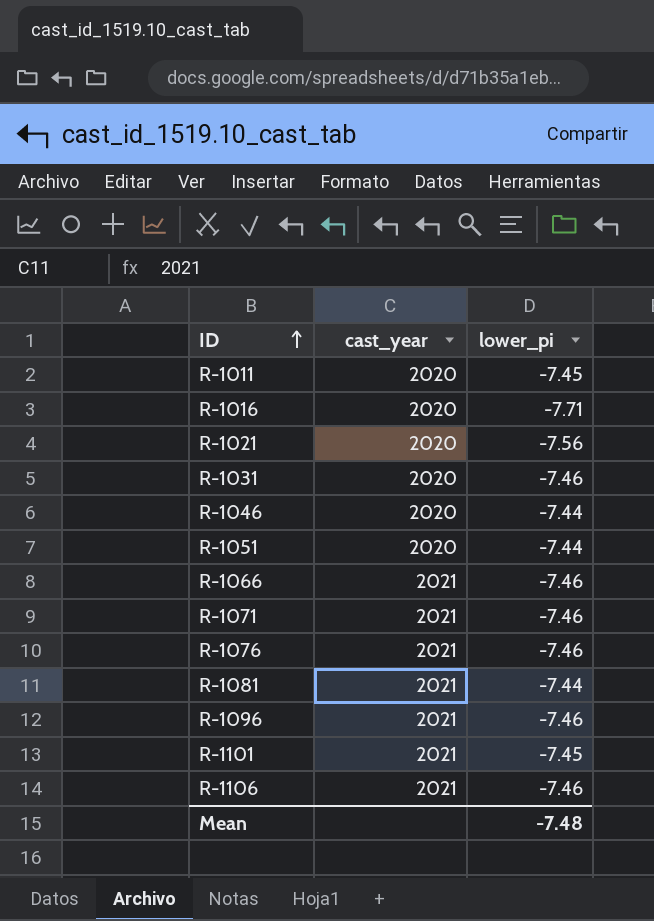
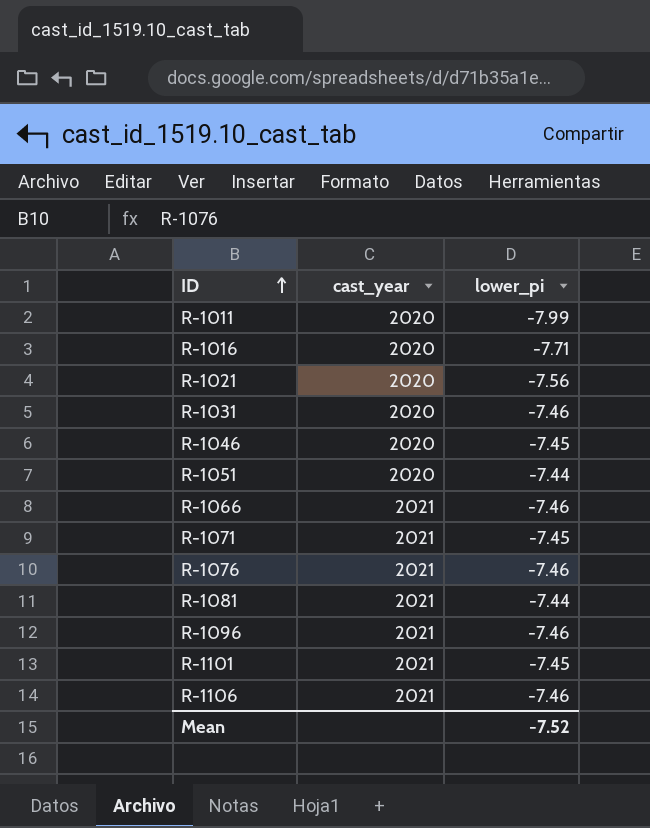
R-1011 | lower_pi: -7.45 -> -7.99
R-1046 | lower_pi: -7.44 -> -7.45
R-1071 | lower_pi: -7.46 -> -7.45
Mean | lower_pi: -7.48 -> -7.52

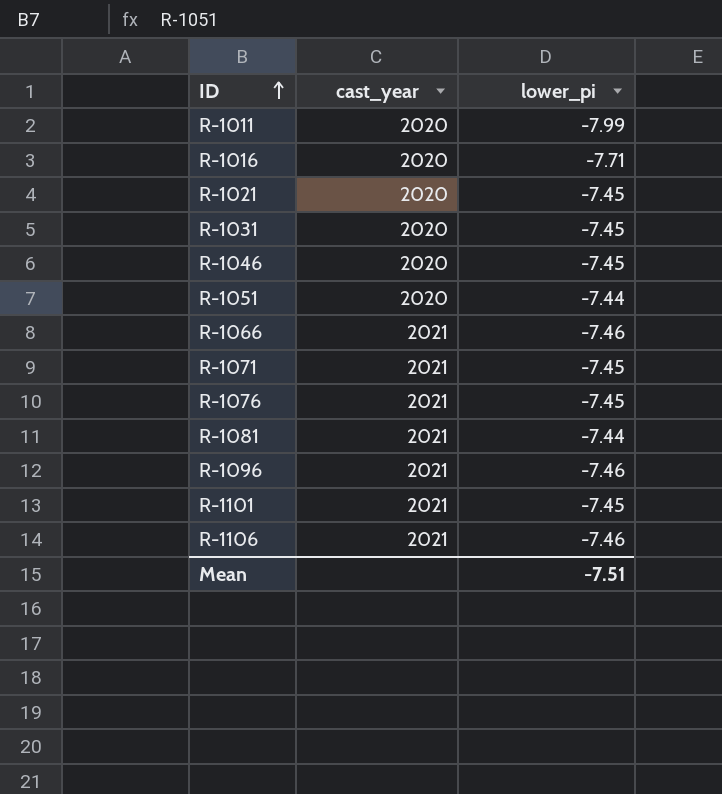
R-1021 | lower_pi: -7.56 -> -7.45
R-1031 | lower_pi: -7.46 -> -7.45
R-1076 | lower_pi: -7.46 -> -7.45
Mean | lower_pi: -7.52 -> -7.51

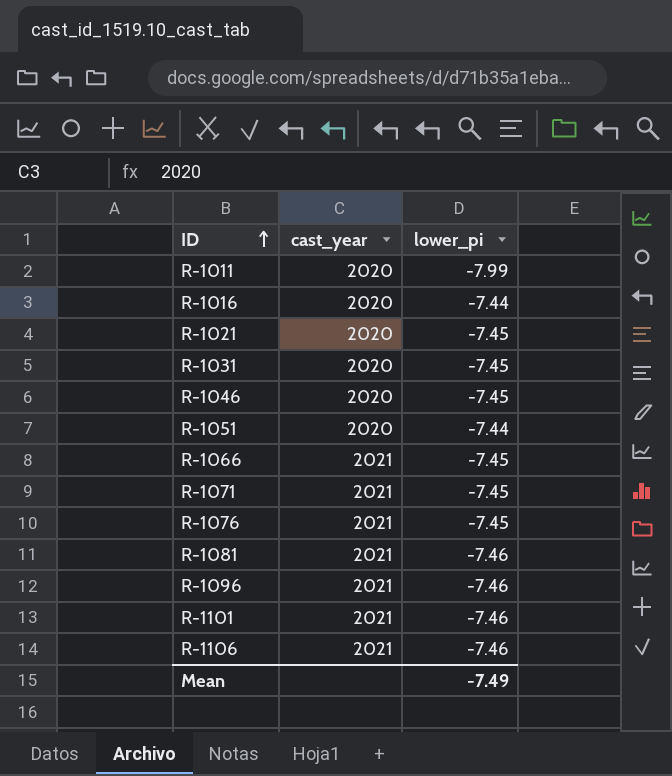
R-1016 | lower_pi: -7.71 -> -7.44
R-1066 | lower_pi: -7.46 -> -7.45
R-1081 | lower_pi: -7.44 -> -7.46
R-1101 | lower_pi: -7.45 -> -7.46
Mean | lower_pi: -7.51 -> -7.49

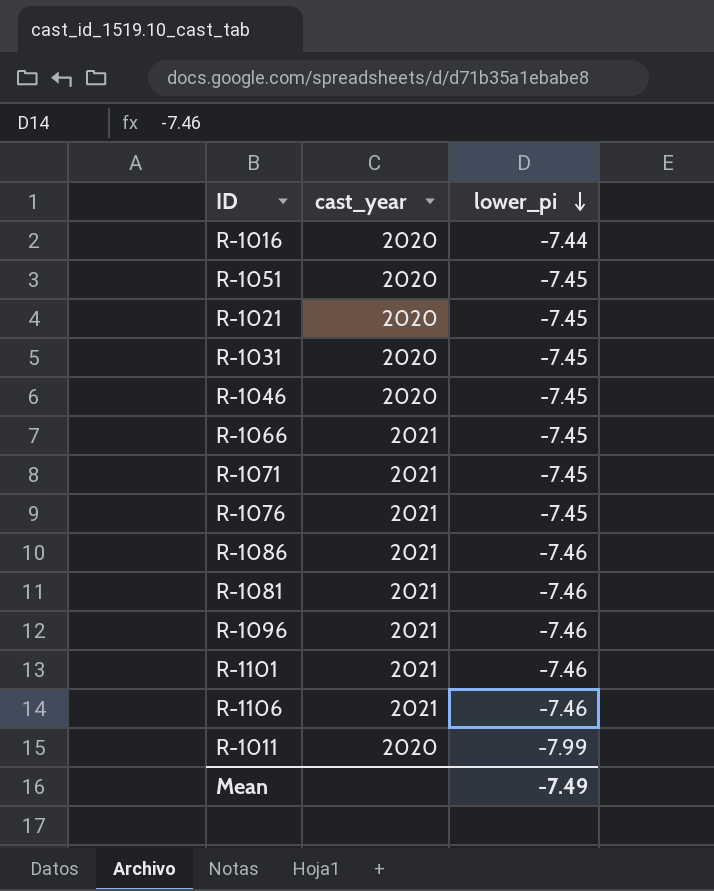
row order: ID ascending -> lower_pi descending
R-1051 | lower_pi: -7.44 -> -7.45
row R-1086: none -> 2021 | -7.46

